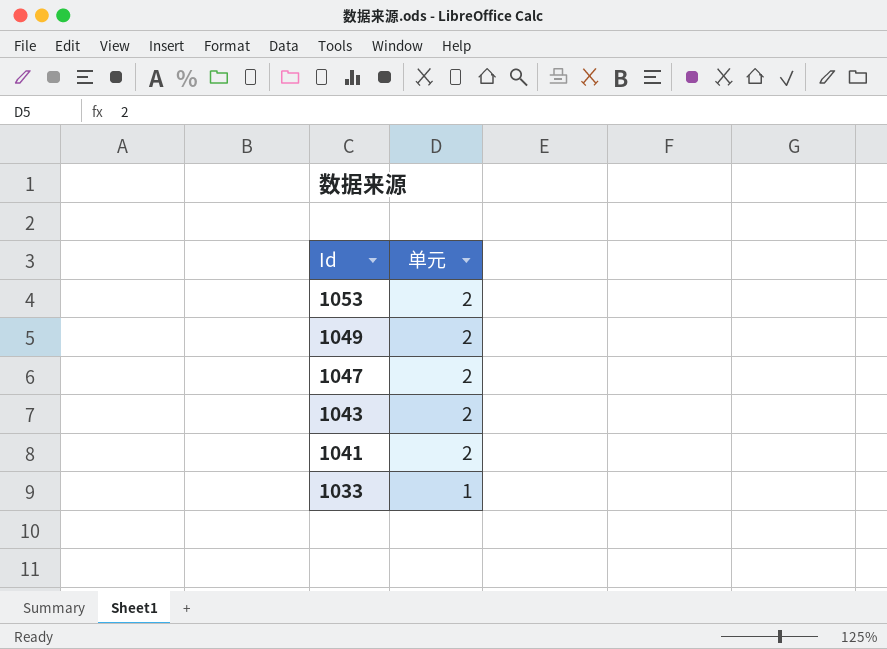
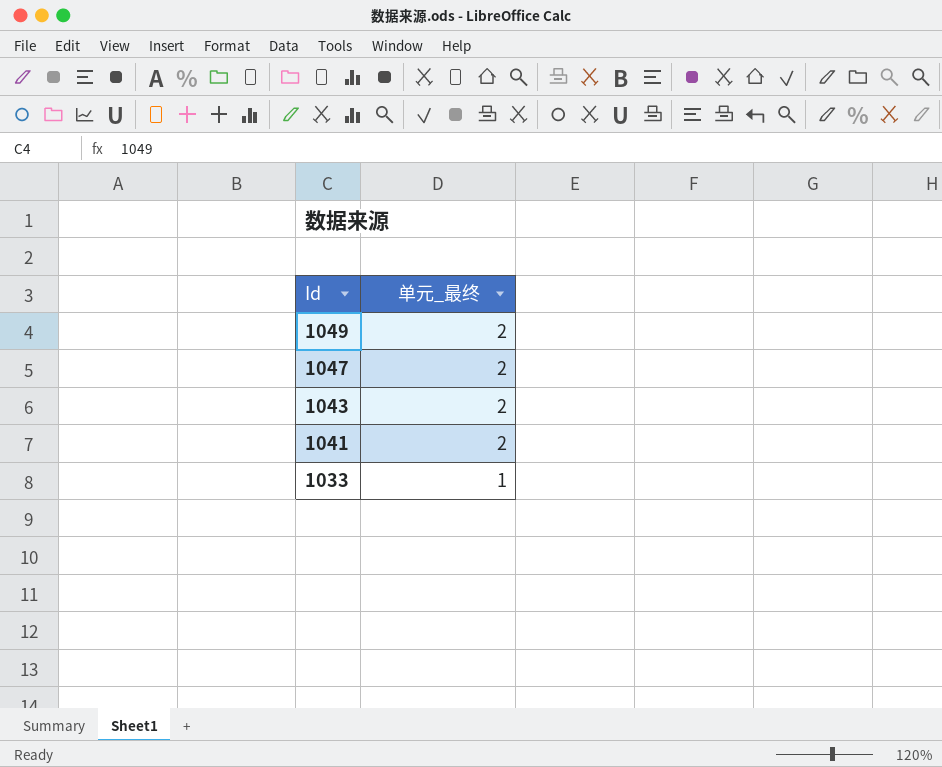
column name: 单元 -> 单元_最终
row 1053: 2 -> none

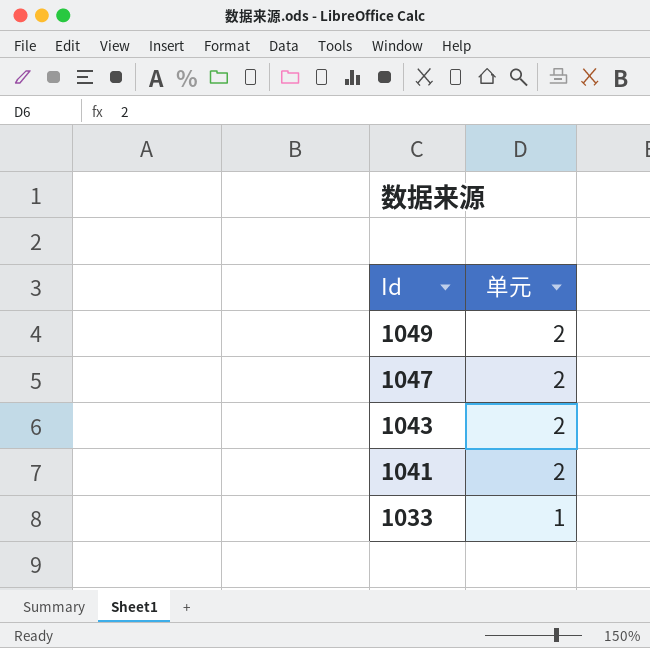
column name: 单元_最终 -> 单元

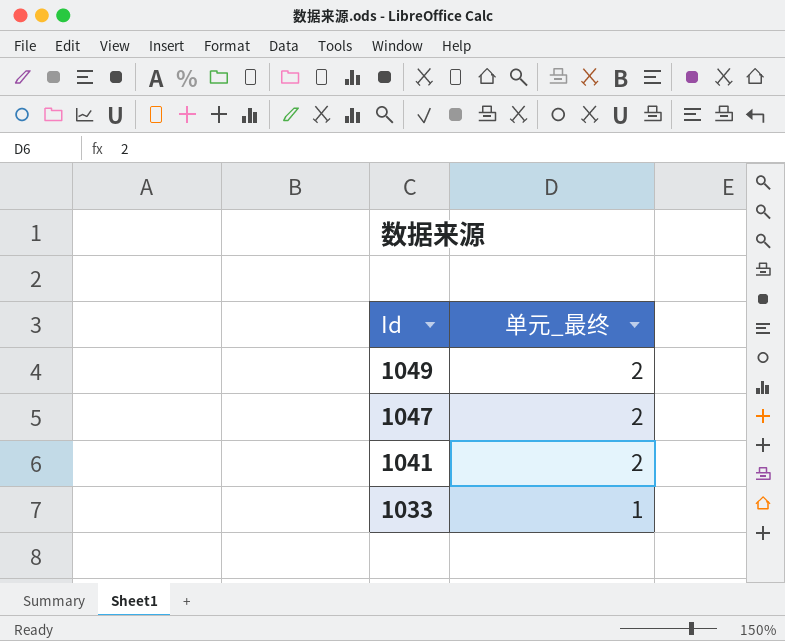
column name: 单元 -> 单元_最终
row 1043: 2 -> none

